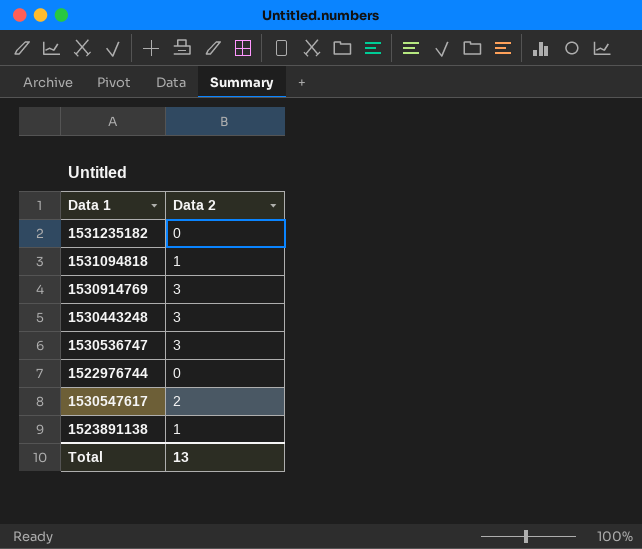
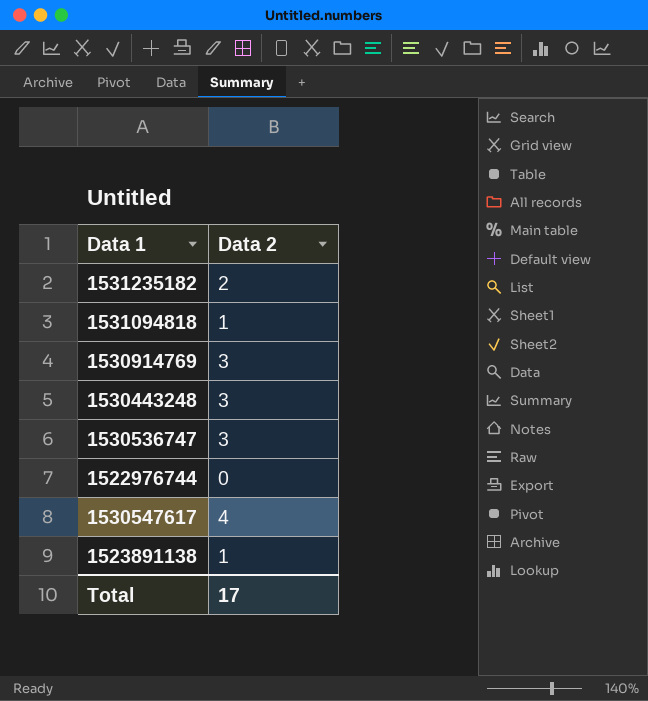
1531235182 | Data 2: 0 -> 2
1530547617 | Data 2: 2 -> 4
Total | Data 2: 13 -> 17

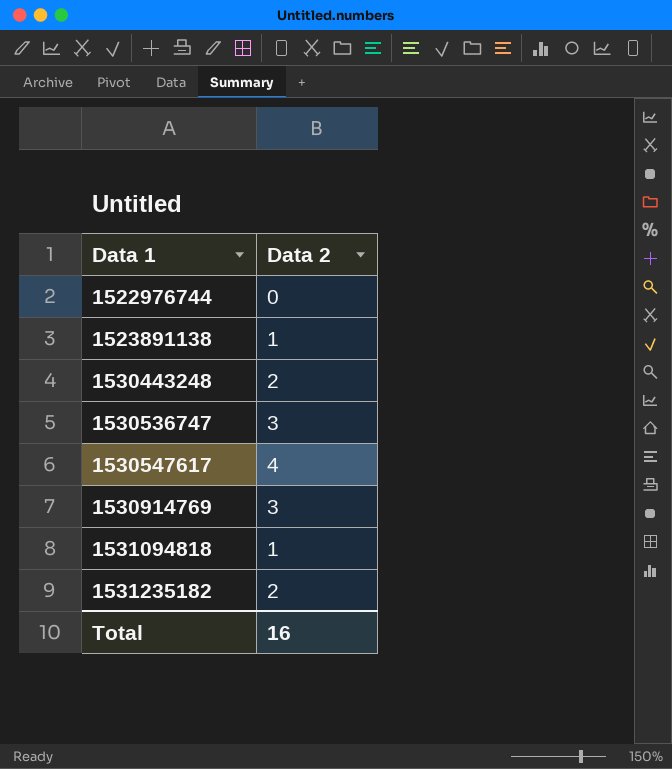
row order: none -> Data 1 ascending
1530443248 | Data 2: 3 -> 2
Total | Data 2: 17 -> 16

